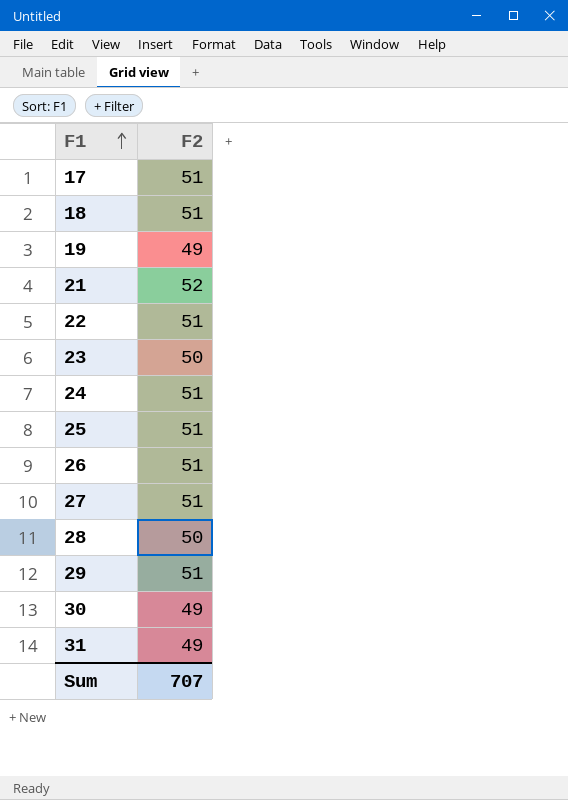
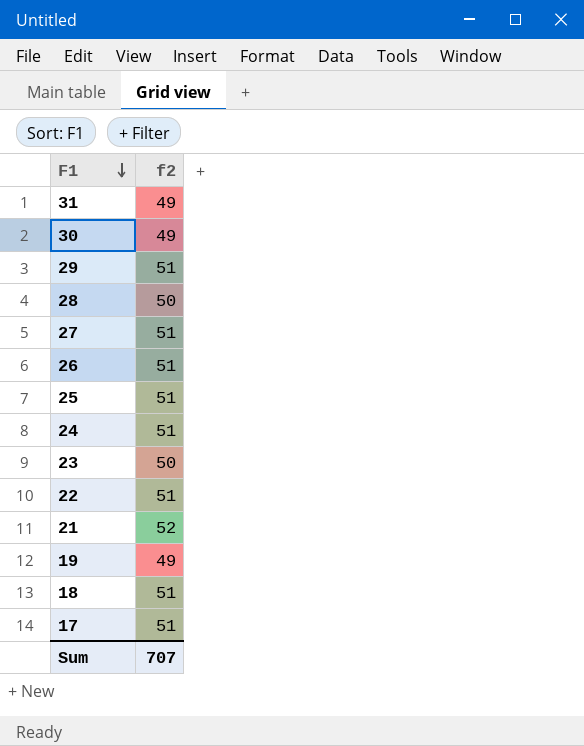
row order: F1 ascending -> F1 descending
column name: F2 -> f2

